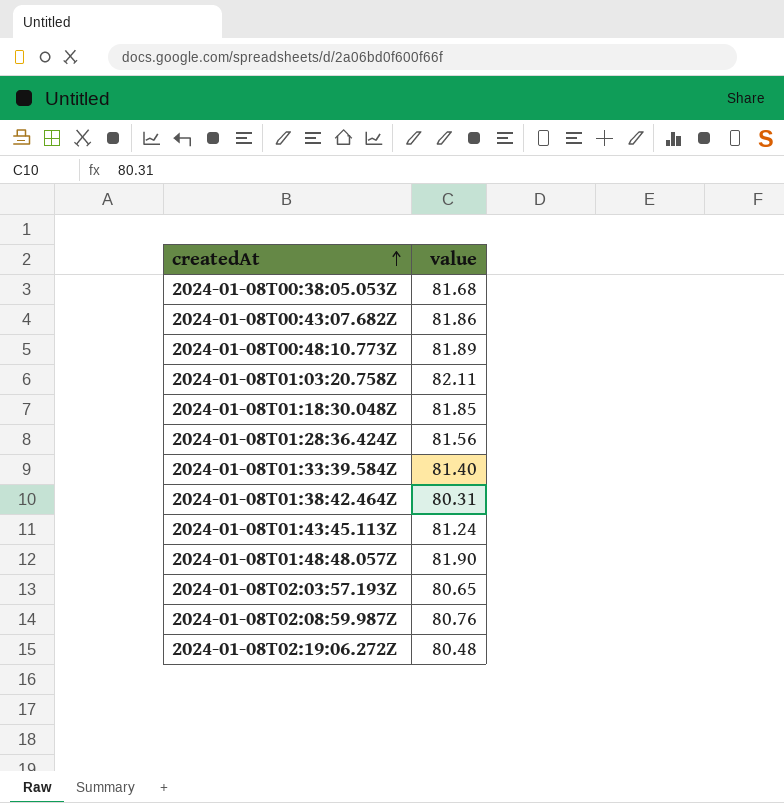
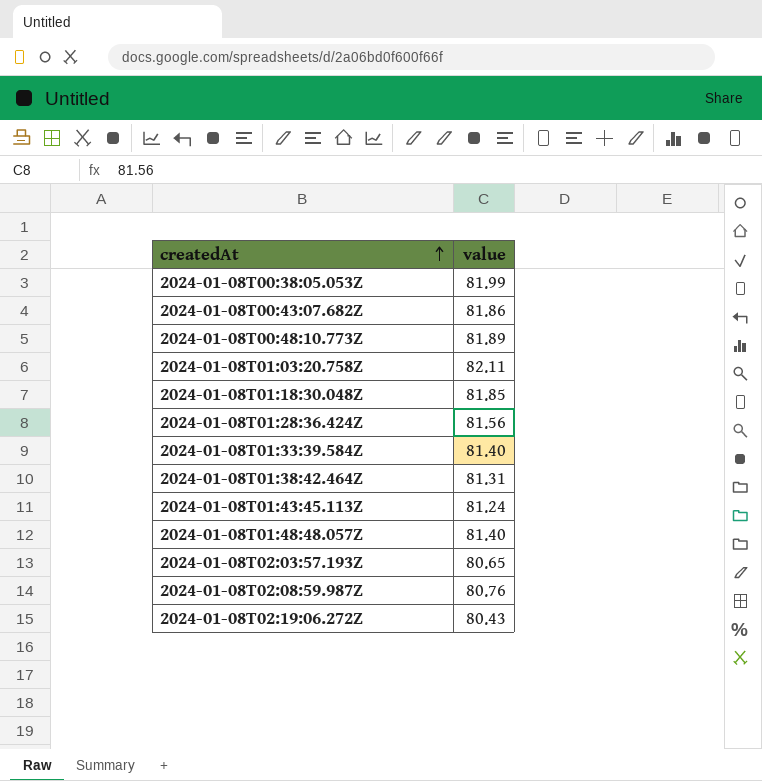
2024-01-08T00:38:05.053Z | value: 81.68 -> 81.99
2024-01-08T01:38:42.464Z | value: 80.31 -> 81.31
2024-01-08T01:48:48.057Z | value: 81.90 -> 81.40
2024-01-08T02:19:06.272Z | value: 80.48 -> 80.43

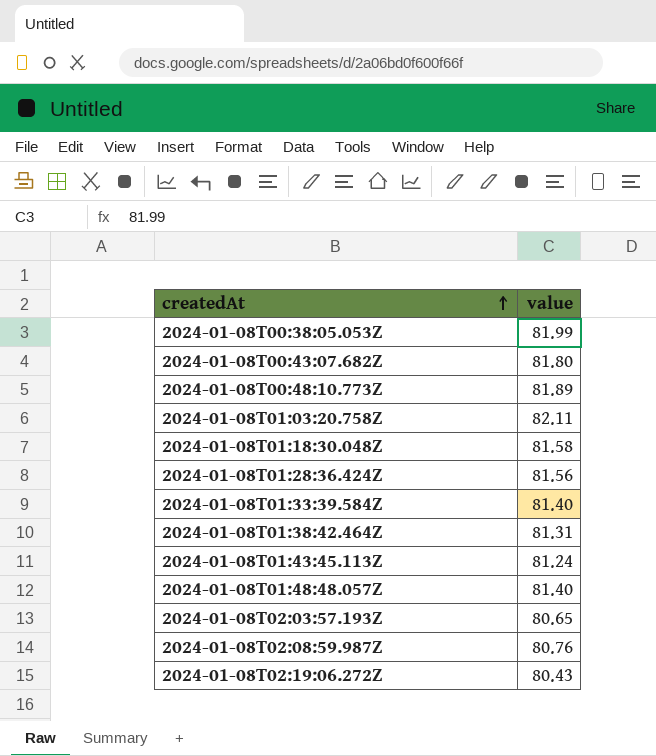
2024-01-08T00:43:07.682Z | value: 81.86 -> 81.80
2024-01-08T01:18:30.048Z | value: 81.85 -> 81.58

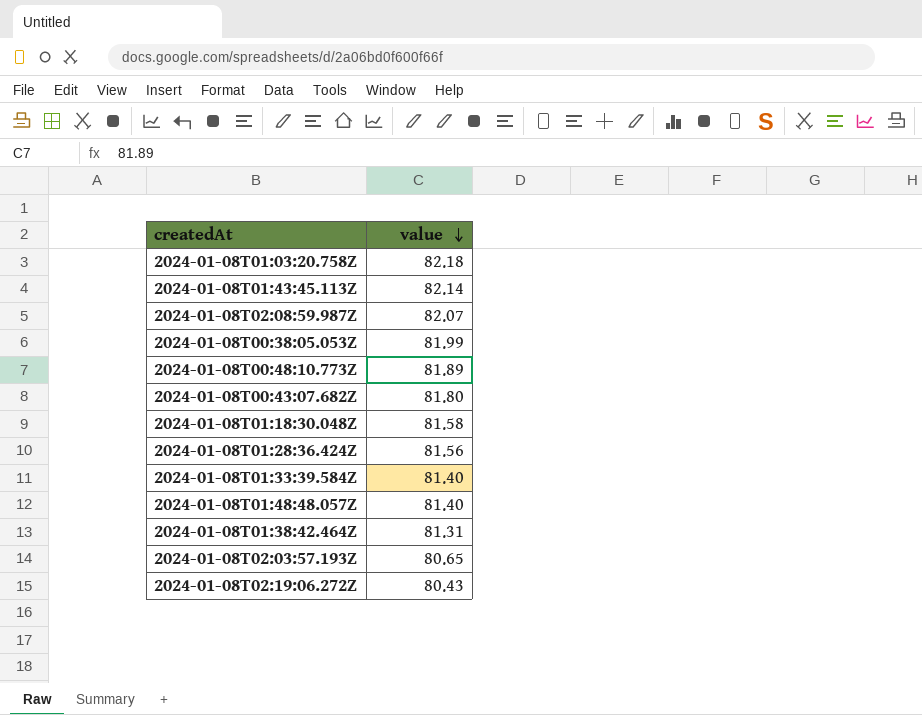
row order: createdAt ascending -> value descending
2024-01-08T01:03:20.758Z | value: 82.11 -> 82.18
2024-01-08T01:43:45.113Z | value: 81.24 -> 82.14
2024-01-08T02:08:59.987Z | value: 80.76 -> 82.07

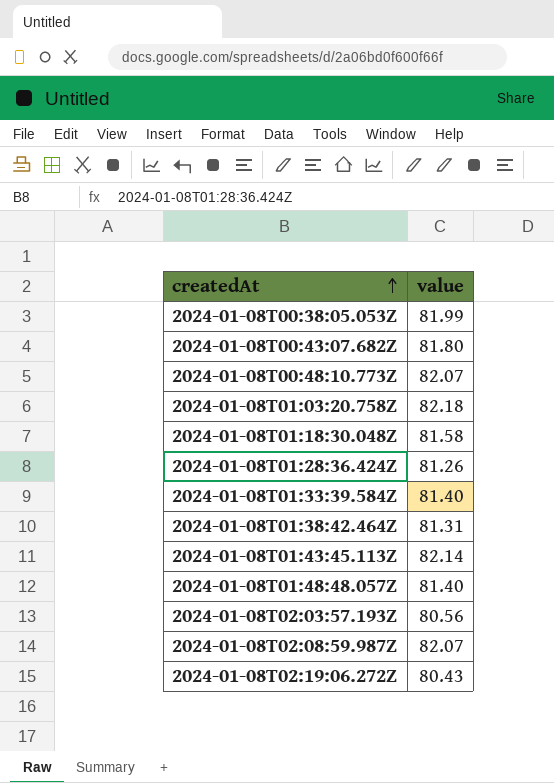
row order: value descending -> createdAt ascending
2024-01-08T00:48:10.773Z | value: 81.89 -> 82.07
2024-01-08T01:28:36.424Z | value: 81.56 -> 81.26
2024-01-08T02:03:57.193Z | value: 80.65 -> 80.56

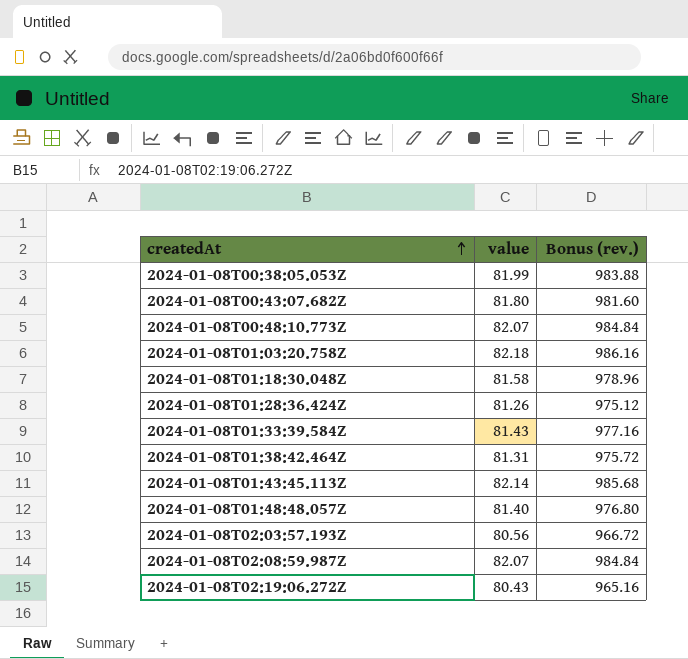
column Bonus (rev.) | formula: none -> [value] * 12
2024-01-08T01:33:39.584Z | value: 81.40 -> 81.43

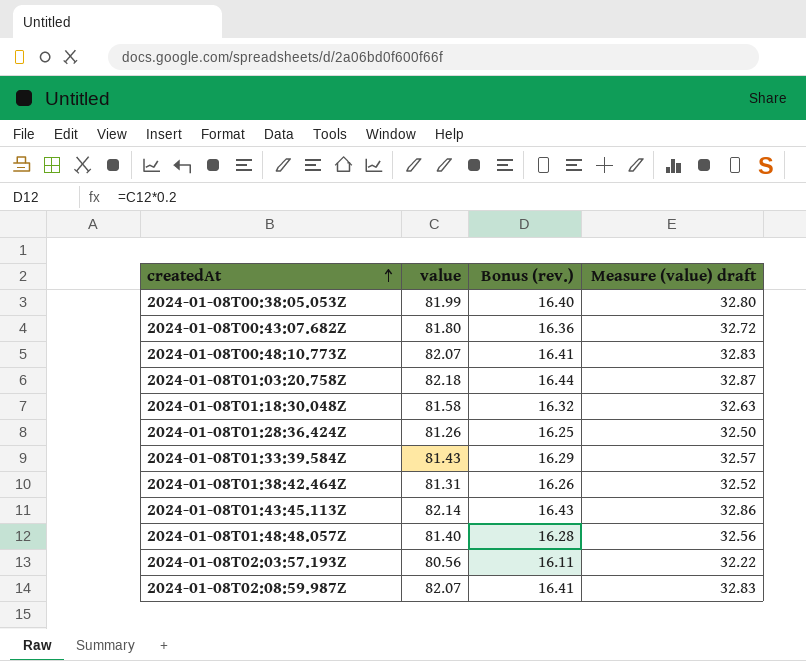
column Bonus (rev.) | formula: [value] * 12 -> [value] * 0.2
column Measure (value) draft | formula: none -> [value] * 0.4
row 2024-01-08T02:19:06.272Z: 80.43 | 965.16 -> none

